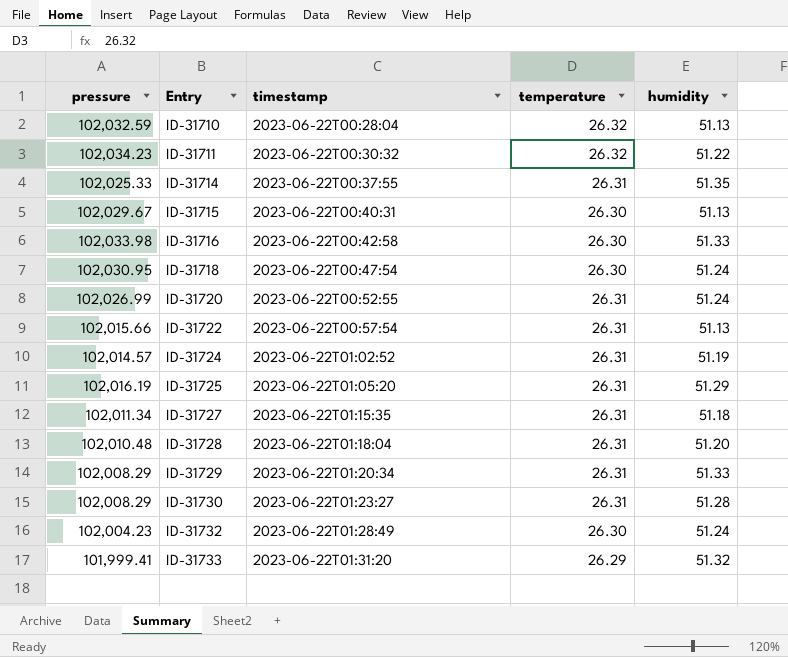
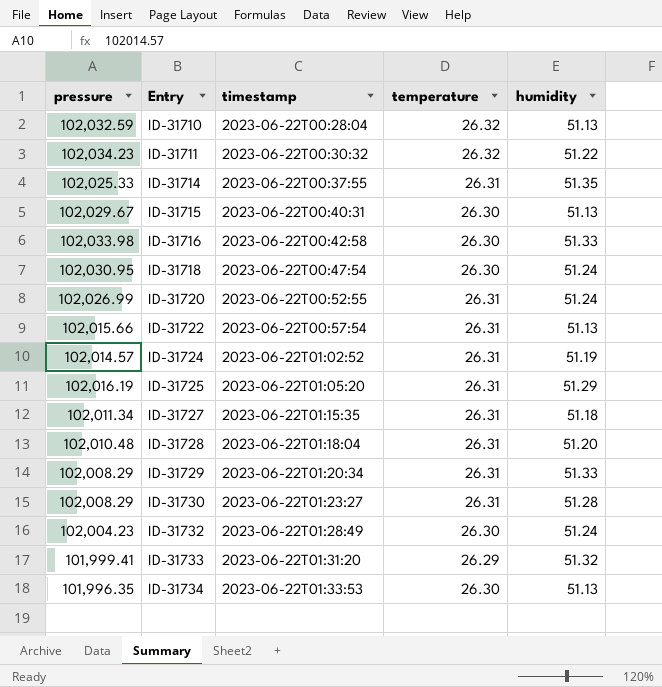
row ID-31734: none -> 101,996.35 | 2023-06-22T01:33:53 | 26.30 | 51.13

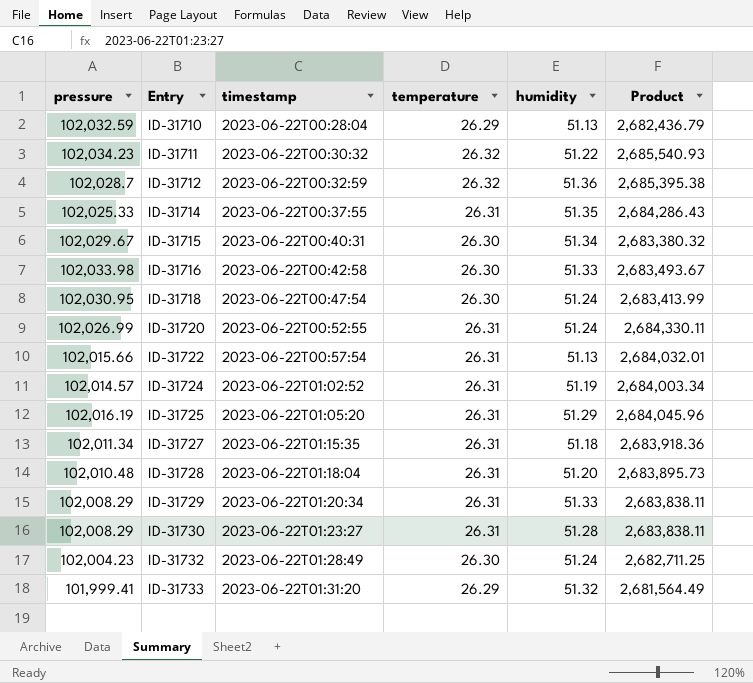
column Product | formula: none -> [pressure] * [temperature]
row ID-31734: 101,996.35 | 2023-06-22T01:33:53 | 26.30 | 51.13 -> none
ID-31710 | temperature: 26.32 -> 26.29
row ID-31712: none -> 102,028.7 | 2023-06-22T00:32:59 | 26.32 | 51.36 | 2,685,395.38
ID-31715 | humidity: 51.13 -> 51.34

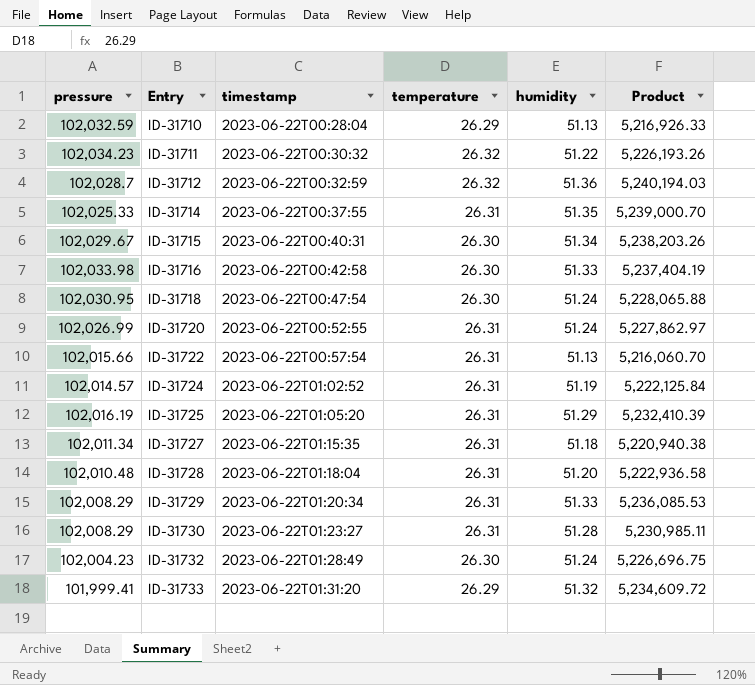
column Product | formula: [pressure] * [temperature] -> [pressure] * [humidity]

